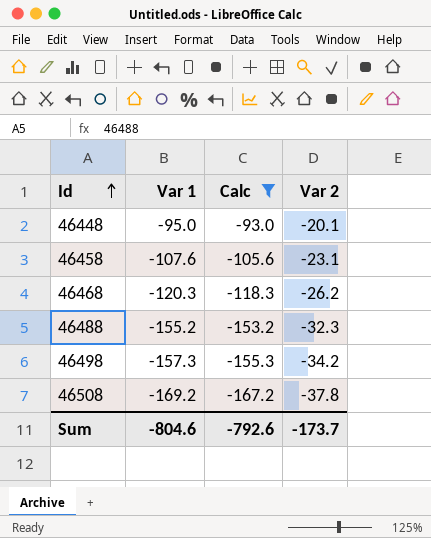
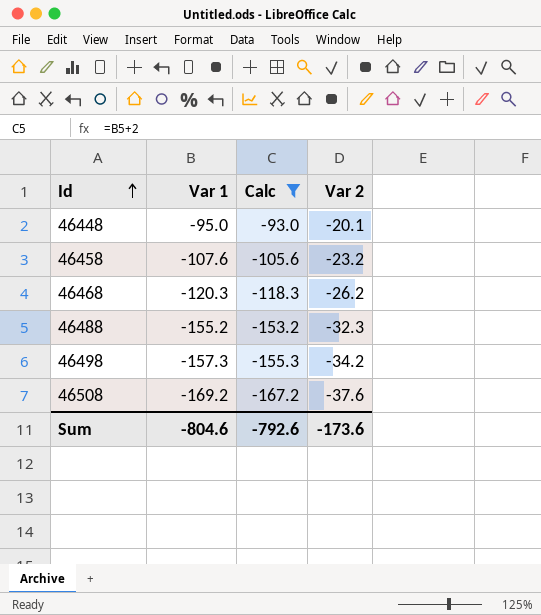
46458 | Var 2: -23.1 -> -23.2
46508 | Var 2: -37.8 -> -37.6
Sum | Var 2: -173.7 -> -173.6

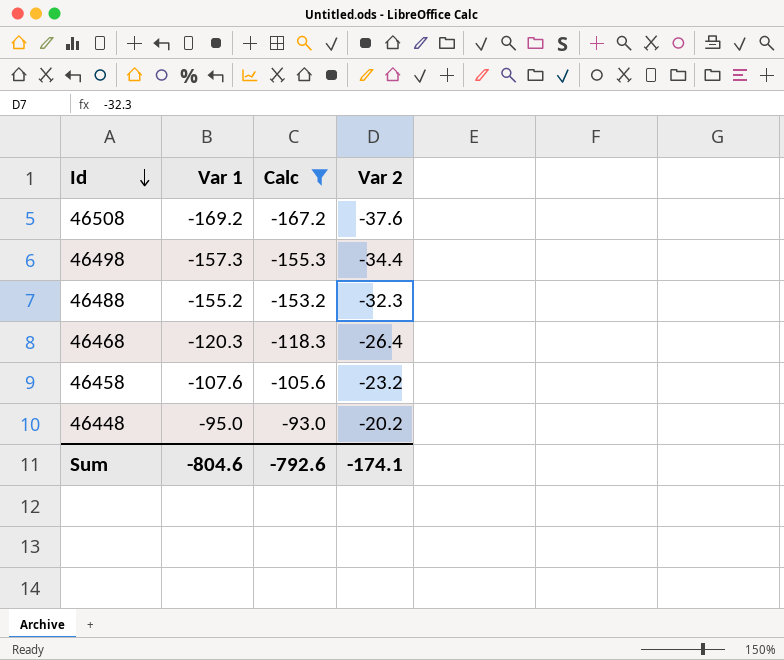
row order: Id ascending -> Id descending
46498 | Var 2: -34.2 -> -34.4
46468 | Var 2: -26.2 -> -26.4
46448 | Var 2: -20.1 -> -20.2
Sum | Var 2: -173.6 -> -174.1

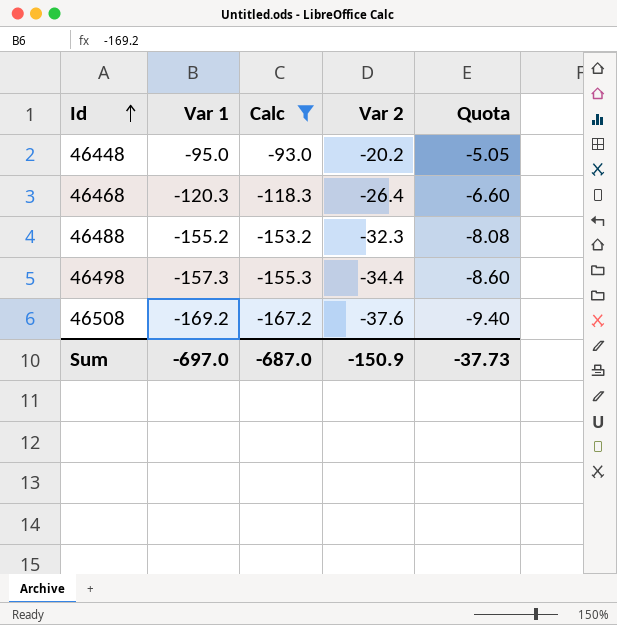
row order: Id descending -> Id ascending
column Quota | formula: none -> [Var 2] * 0.25
row 46458: -107.6 | -105.6 | -23.2 -> none
Sum | Var 1: -804.6 -> -697.0
Sum | Calc: -792.6 -> -687.0
Sum | Var 2: -174.1 -> -150.9

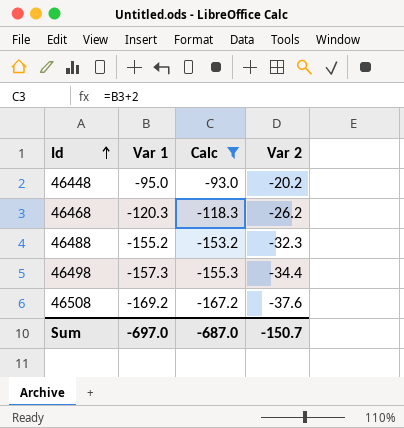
column Quota | formula: [Var 2] * 0.25 -> none
46468 | Var 2: -26.4 -> -26.2
Sum | Var 2: -150.9 -> -150.7

